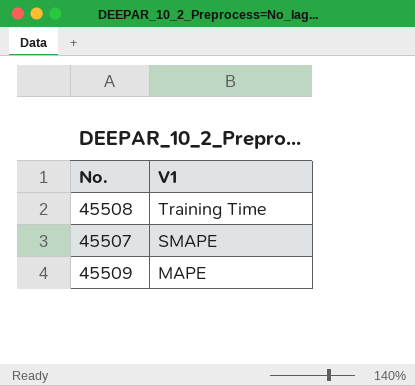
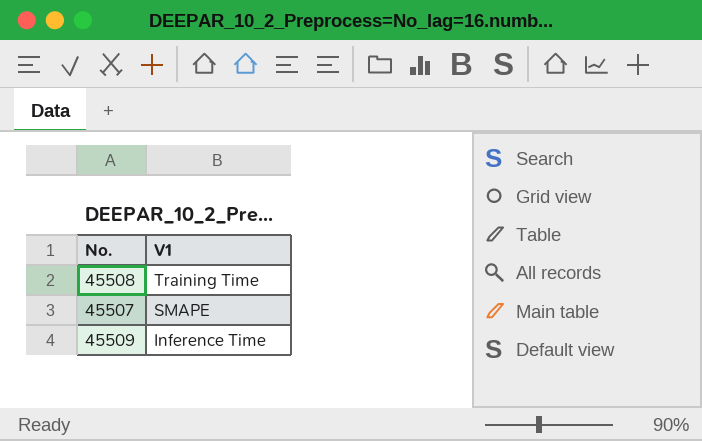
45509 | V1: MAPE -> Inference Time

